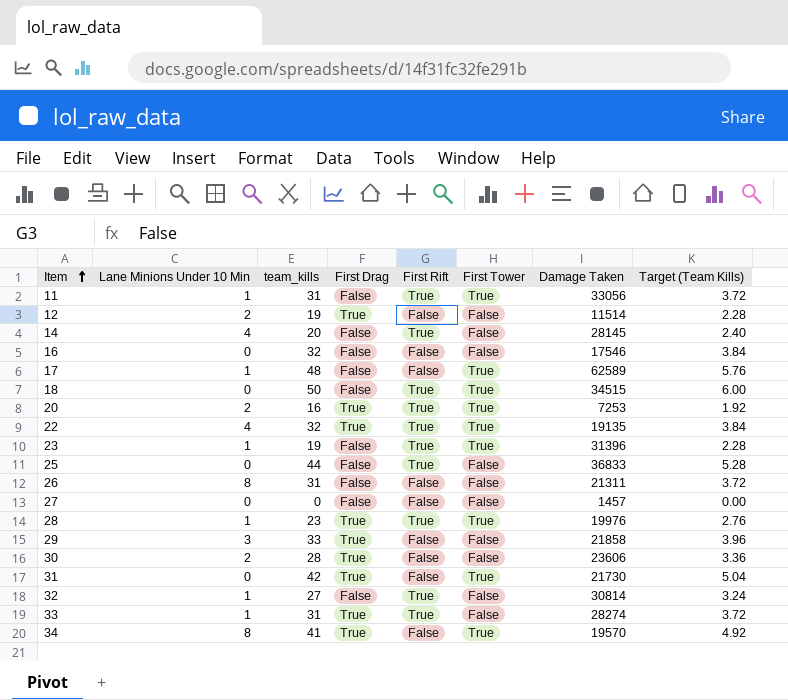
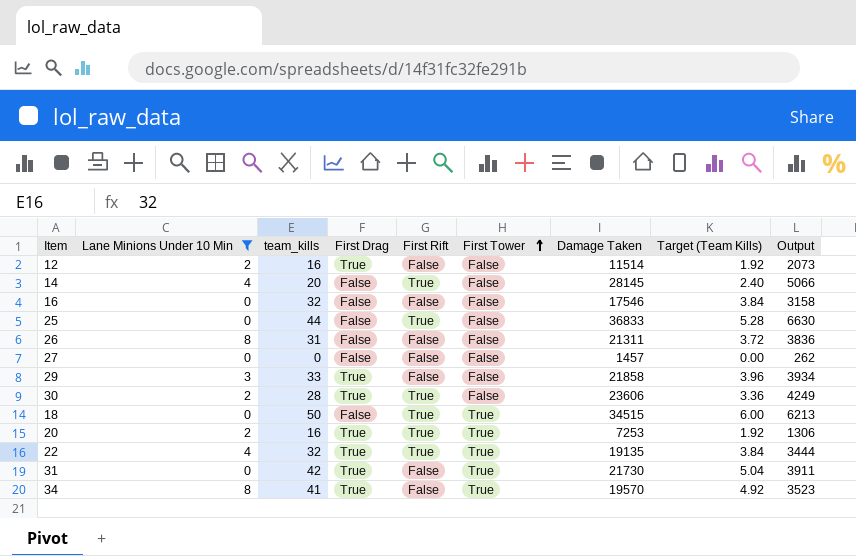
filter: none -> Lane Minions Under 10 Min != 1
row order: Item ascending -> First Tower ascending
column Output | formula: none -> [Damage Taken] * 0.18
12 | team_kills: 19 -> 16
12 | Target (Team Kills): 2.28 -> 1.92
30 | First Rift: False -> True

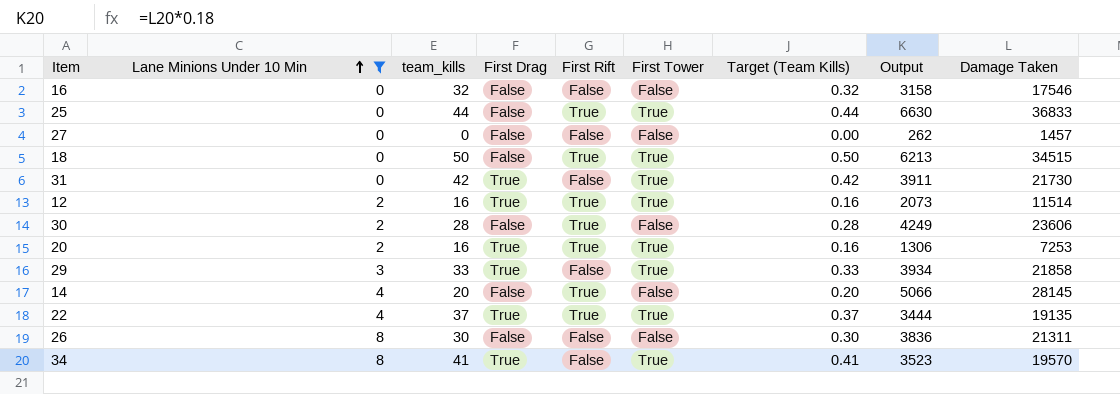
row order: First Tower ascending -> Lane Minions Under 10 Min ascending
column Target (Team Kills) | formula: [team_kills] * 0.12 -> [team_kills] * 0.01
column Damage Taken | position: 7 -> 9
25 | First Tower: False -> True
12 | First Rift: False -> True
12 | First Tower: False -> True
30 | First Drag: True -> False
29 | First Tower: False -> True
22 | team_kills: 32 -> 37
26 | team_kills: 31 -> 30

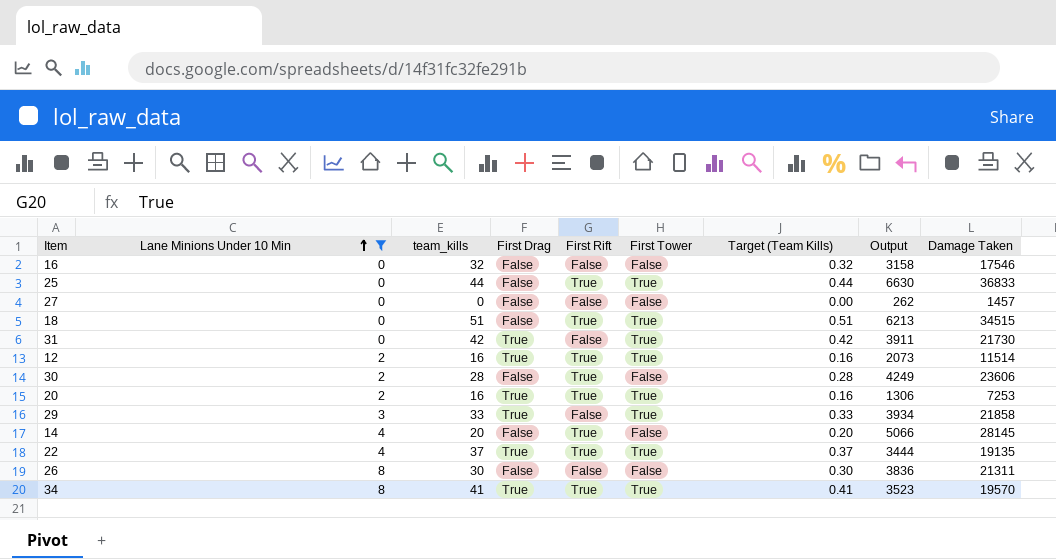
18 | team_kills: 50 -> 51
18 | Target (Team Kills): 0.50 -> 0.51
34 | First Rift: False -> True

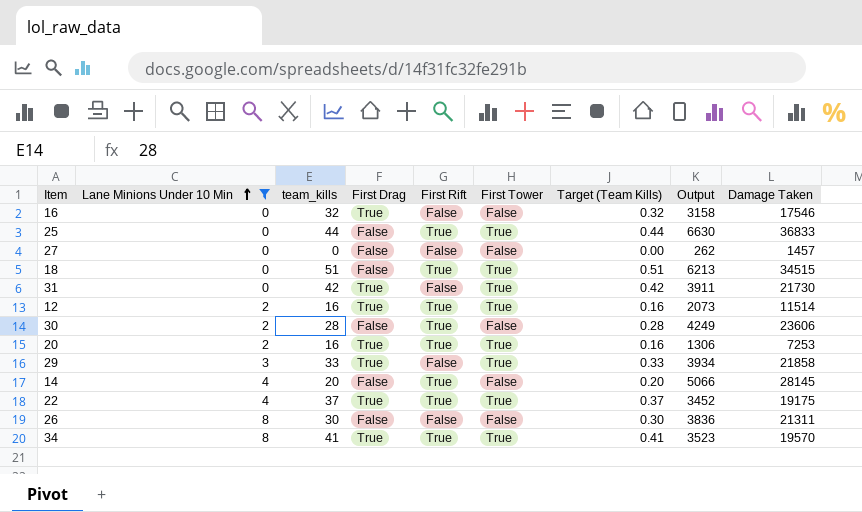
16 | First Drag: False -> True
22 | Output: 3444 -> 3452
22 | Damage Taken: 19135 -> 19175

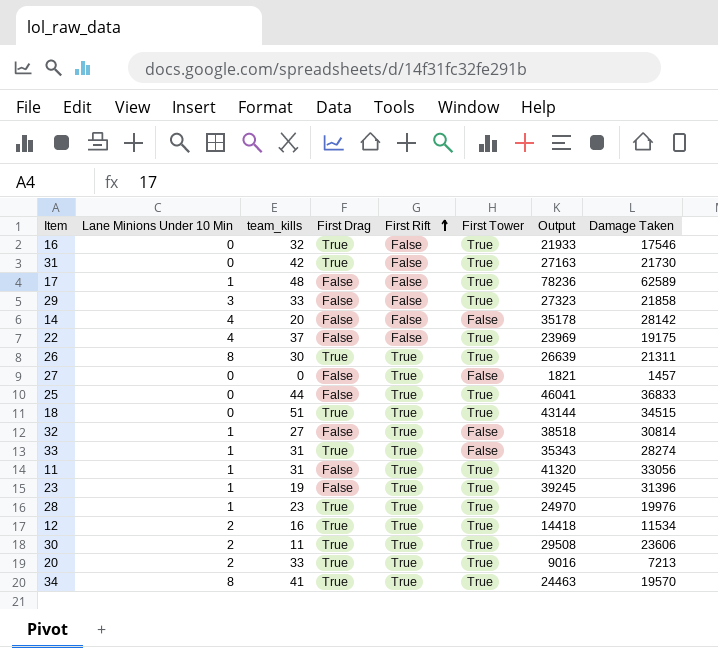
filter: Lane Minions Under 10 Min != 1 -> none
row order: Lane Minions Under 10 Min ascending -> First Rift ascending
column Target (Team Kills) | formula: [team_kills] * 0.01 -> none
column Output | formula: [Damage Taken] * 0.18 -> [Damage Taken] * 1.25
16 | First Tower: False -> True
29 | First Drag: True -> False
14 | First Rift: True -> False
14 | Damage Taken: 28145 -> 28142
22 | First Drag: True -> False
22 | First Rift: True -> False
26 | First Drag: False -> True
26 | First Rift: False -> True
26 | First Tower: False -> True
27 | First Rift: False -> True
18 | First Drag: False -> True
12 | Damage Taken: 11514 -> 11534
30 | team_kills: 28 -> 11
30 | First Drag: False -> True
30 | First Tower: False -> True
20 | team_kills: 16 -> 33
20 | Damage Taken: 7253 -> 7213

